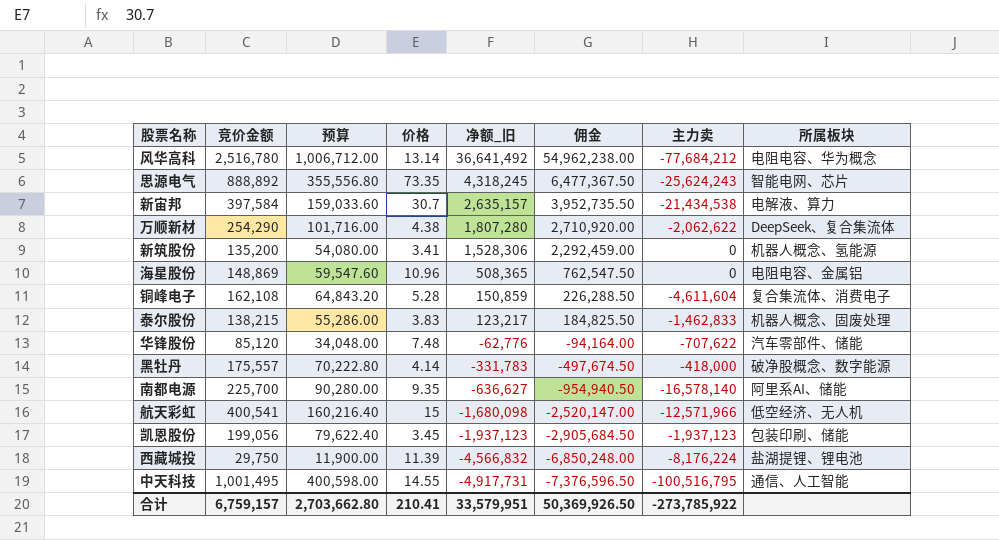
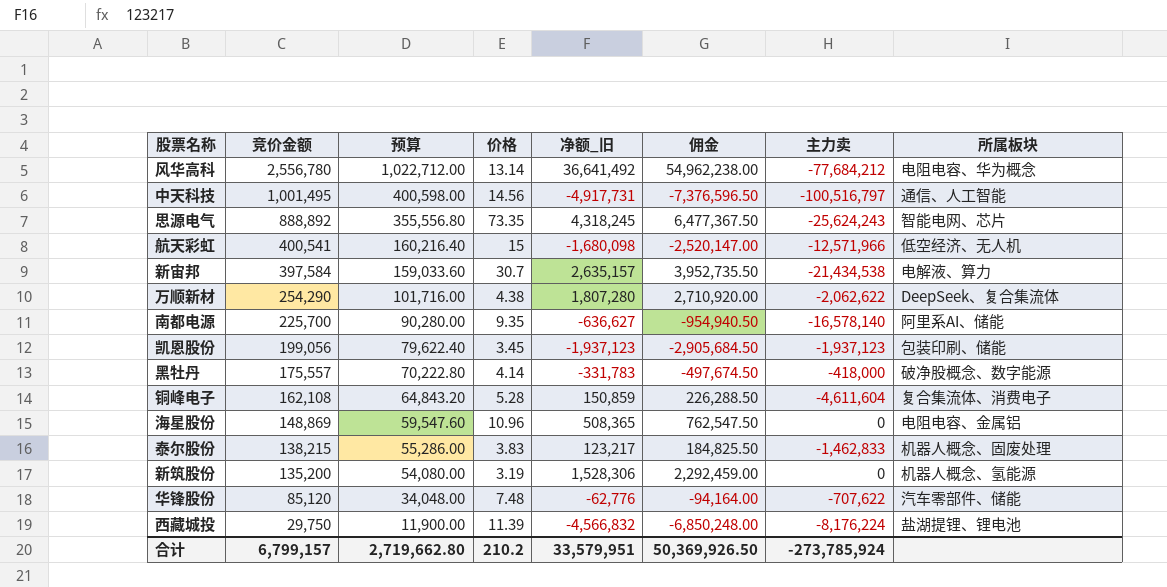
row order: 净额_旧 descending -> 竞价金额 descending
风华高科 | 竞价金额: 2,516,780 -> 2,556,780
风华高科 | 预算: 1,006,712.00 -> 1,022,712.00
中天科技 | 价格: 14.55 -> 14.56
中天科技 | 主力卖: -100,516,795 -> -100,516,797
新筑股份 | 价格: 3.41 -> 3.19
合计 | 竞价金额: 6,759,157 -> 6,799,157
合计 | 预算: 2,703,662.80 -> 2,719,662.80
合计 | 价格: 210.41 -> 210.2
合计 | 主力卖: -273,785,922 -> -273,785,924

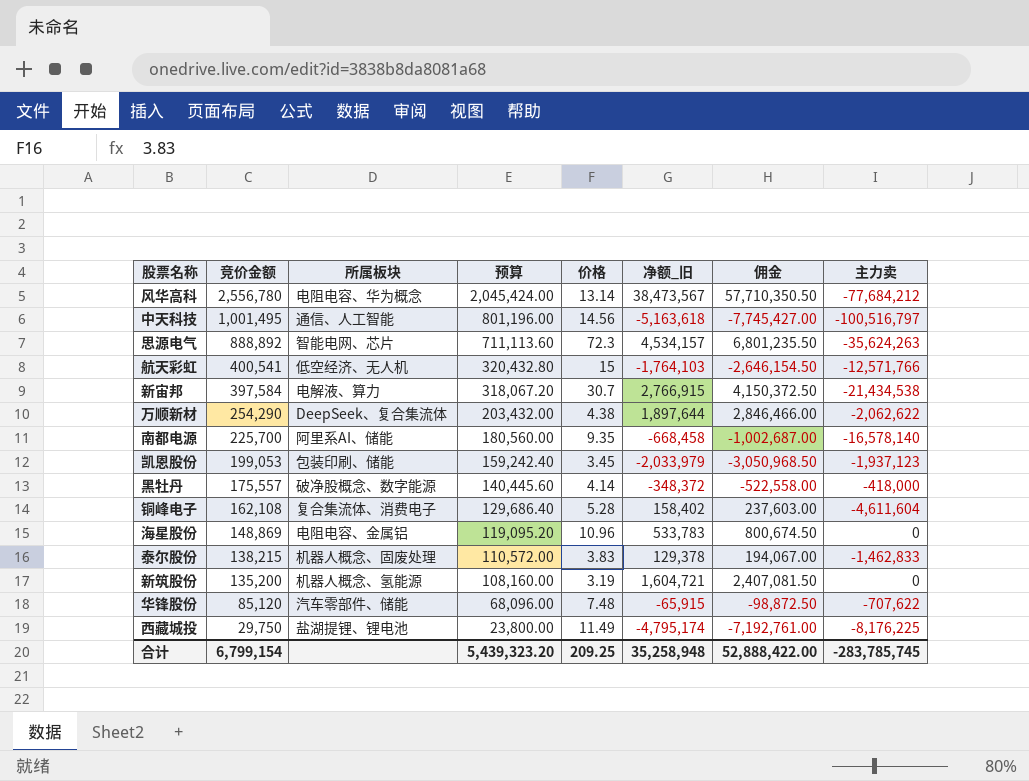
column 所属板块 | position: 8 -> 3
column 预算 | formula: [竞价金额] * 0.4 -> [竞价金额] * 0.8
风华高科 | 净额_旧: 36,641,492 -> 38,473,567
风华高科 | 佣金: 54,962,238.00 -> 57,710,350.50
中天科技 | 净额_旧: -4,917,731 -> -5,163,618
中天科技 | 佣金: -7,376,596.50 -> -7,745,427.00
思源电气 | 价格: 73.35 -> 72.3
思源电气 | 净额_旧: 4,318,245 -> 4,534,157
思源电气 | 佣金: 6,477,367.50 -> 6,801,235.50
思源电气 | 主力卖: -25,624,243 -> -35,624,263
航天彩虹 | 净额_旧: -1,680,098 -> -1,764,103
航天彩虹 | 佣金: -2,520,147.00 -> -2,646,154.50
航天彩虹 | 主力卖: -12,571,966 -> -12,571,766
新宙邦 | 净额_旧: 2,635,157 -> 2,766,915
新宙邦 | 佣金: 3,952,735.50 -> 4,150,372.50
万顺新材 | 净额_旧: 1,807,280 -> 1,897,644
万顺新材 | 佣金: 2,710,920.00 -> 2,846,466.00
南都电源 | 净额_旧: -636,627 -> -668,458
南都电源 | 佣金: -954,940.50 -> -1,002,687.00
凯恩股份 | 竞价金额: 199,056 -> 199,053
凯恩股份 | 净额_旧: -1,937,123 -> -2,033,979
凯恩股份 | 佣金: -2,905,684.50 -> -3,050,968.50
黑牡丹 | 净额_旧: -331,783 -> -348,372
黑牡丹 | 佣金: -497,674.50 -> -522,558.00
铜峰电子 | 净额_旧: 150,859 -> 158,402
铜峰电子 | 佣金: 226,288.50 -> 237,603.00
海星股份 | 净额_旧: 508,365 -> 533,783
海星股份 | 佣金: 762,547.50 -> 800,674.50
泰尔股份 | 净额_旧: 123,217 -> 129,378
泰尔股份 | 佣金: 184,825.50 -> 194,067.00
新筑股份 | 净额_旧: 1,528,306 -> 1,604,721
新筑股份 | 佣金: 2,292,459.00 -> 2,407,081.50
华锋股份 | 净额_旧: -62,776 -> -65,915
华锋股份 | 佣金: -94,164.00 -> -98,872.50
西藏城投 | 价格: 11.39 -> 11.49
西藏城投 | 净额_旧: -4,566,832 -> -4,795,174
西藏城投 | 佣金: -6,850,248.00 -> -7,192,761.00
西藏城投 | 主力卖: -8,176,224 -> -8,176,225
合计 | 竞价金额: 6,799,157 -> 6,799,154
合计 | 预算: 2,719,662.80 -> 5,439,323.20
合计 | 价格: 210.2 -> 209.25
合计 | 净额_旧: 33,579,951 -> 35,258,948
合计 | 佣金: 50,369,926.50 -> 52,888,422.00
合计 | 主力卖: -273,785,924 -> -283,785,745

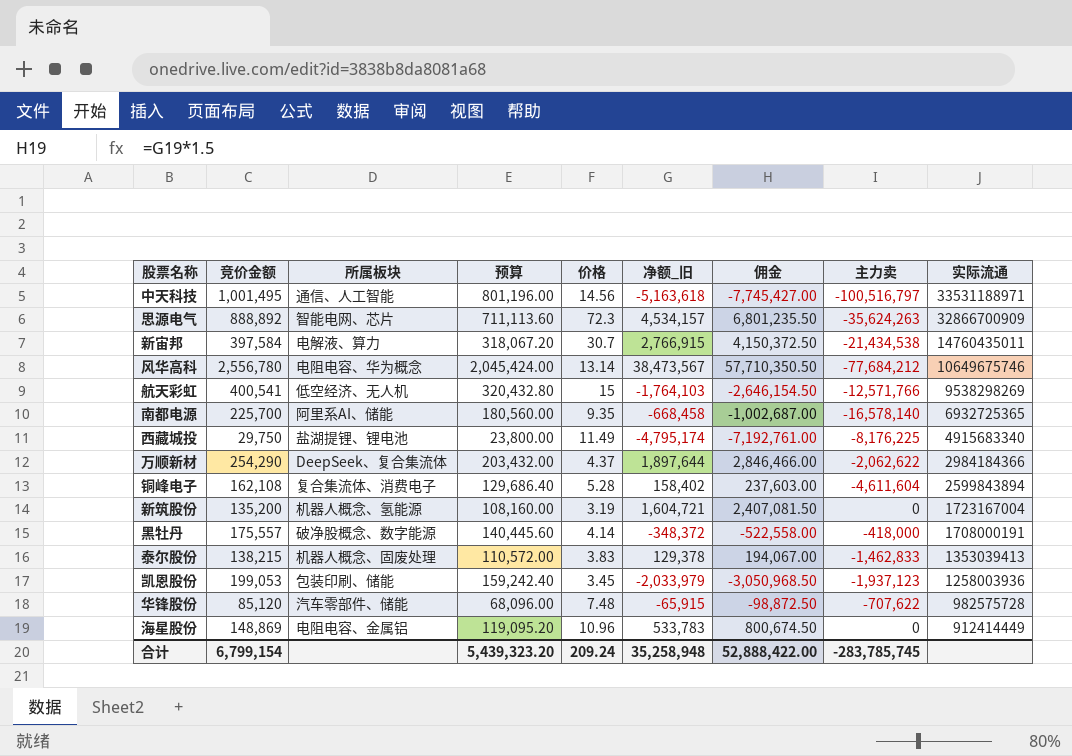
row order: 竞价金额 descending -> 实际流通 descending
column 实际流通 | position: none -> 9
万顺新材 | 价格: 4.38 -> 4.37
合计 | 价格: 209.25 -> 209.24

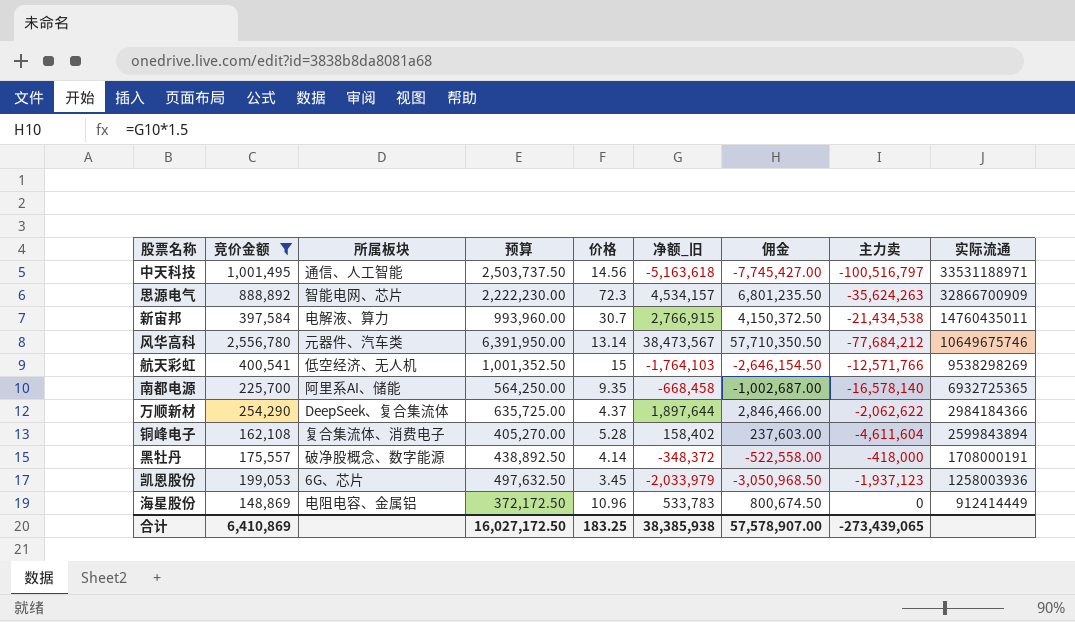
filter: none -> 竞价金额 >= 148,869
column 预算 | formula: [竞价金额] * 0.8 -> [竞价金额] * 2.5
风华高科 | 所属板块: 电阻电容、华为概念 -> 元器件、汽车类
凯恩股份 | 所属板块: 包装印刷、储能 -> 6G、芯片
合计 | 竞价金额: 6,799,154 -> 6,410,869
合计 | 预算: 5,439,323.20 -> 16,027,172.50
合计 | 价格: 209.24 -> 183.25
合计 | 净额_旧: 35,258,948 -> 38,385,938
合计 | 佣金: 52,888,422.00 -> 57,578,907.00
合计 | 主力卖: -283,785,745 -> -273,439,065

